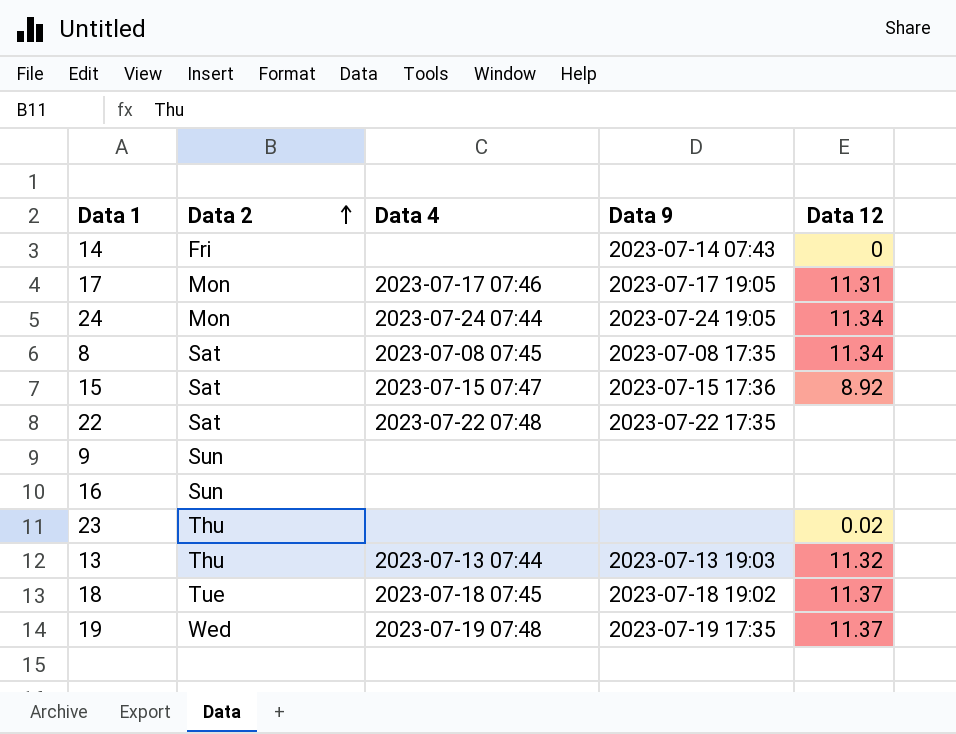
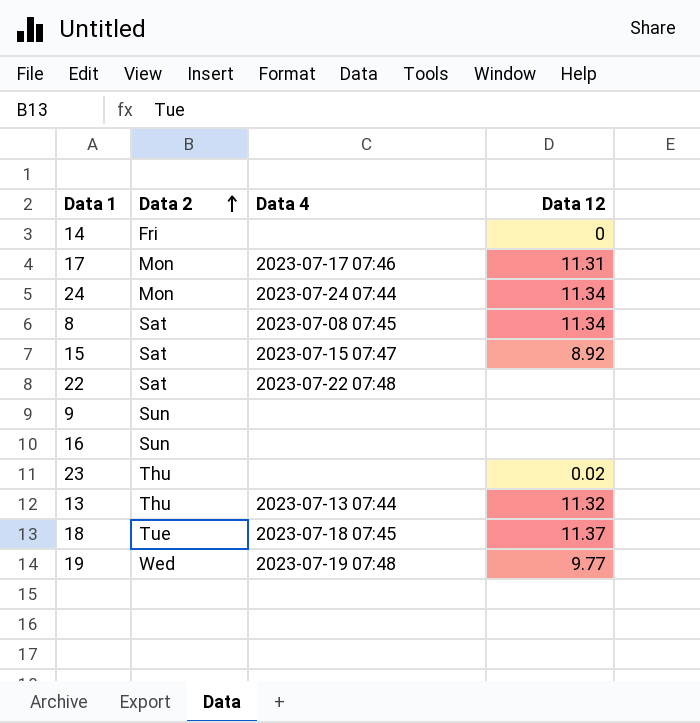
column Data 9 | position: 4 -> none
19 | Data 12: 11.37 -> 9.77

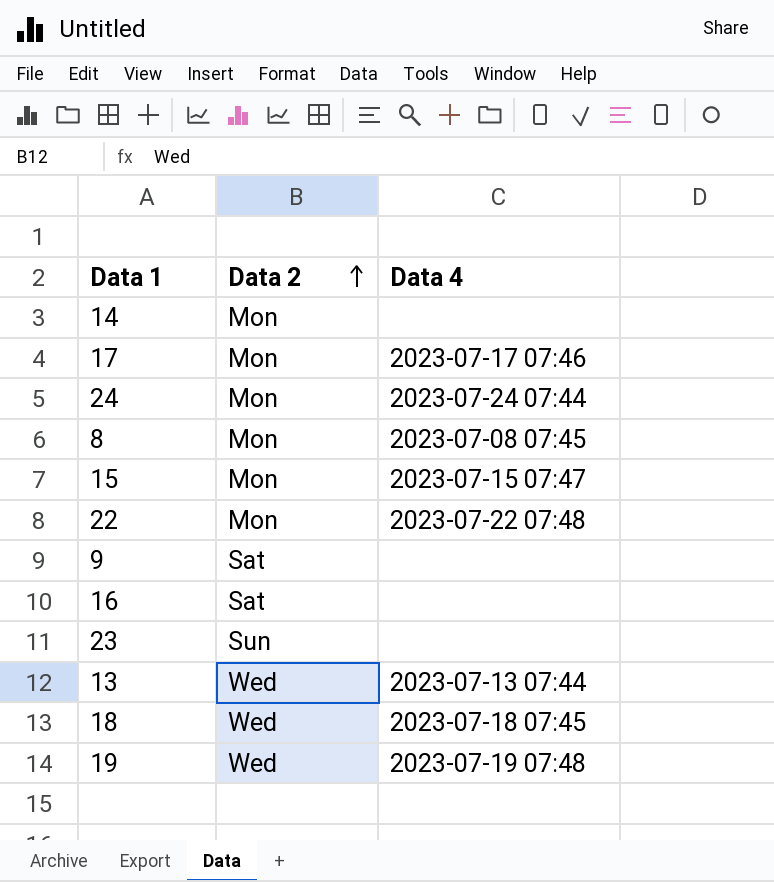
column Data 12 | position: 4 -> none
14 | Data 2: Fri -> Mon
8 | Data 2: Sat -> Mon
15 | Data 2: Sat -> Mon
22 | Data 2: Sat -> Mon
9 | Data 2: Sun -> Sat
16 | Data 2: Sun -> Sat
23 | Data 2: Thu -> Sun
13 | Data 2: Thu -> Wed
18 | Data 2: Tue -> Wed

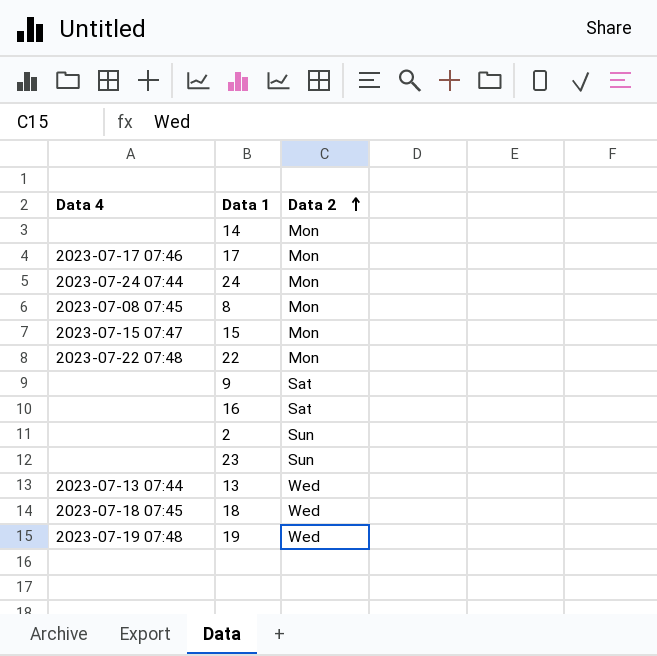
column Data 4 | position: 3 -> 1
row 2: none -> none | Sun

